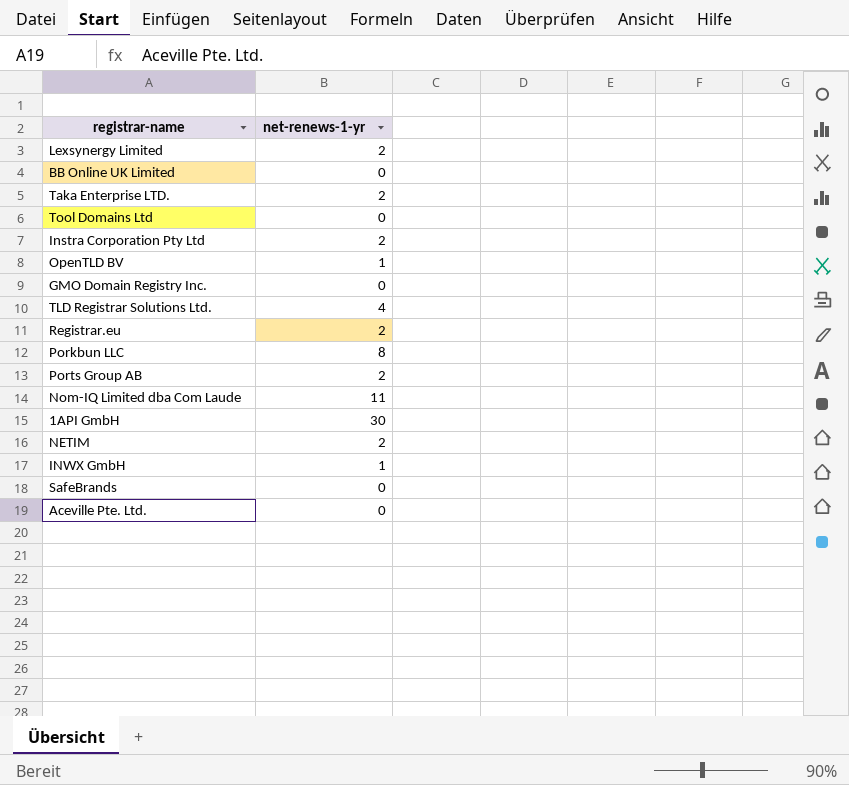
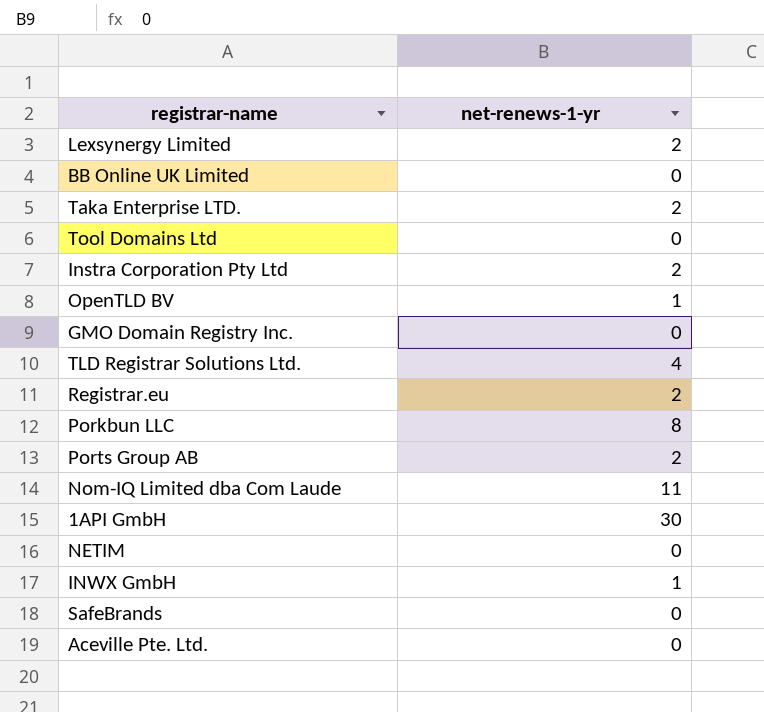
NETIM | net-renews-1-yr: 2 -> 0

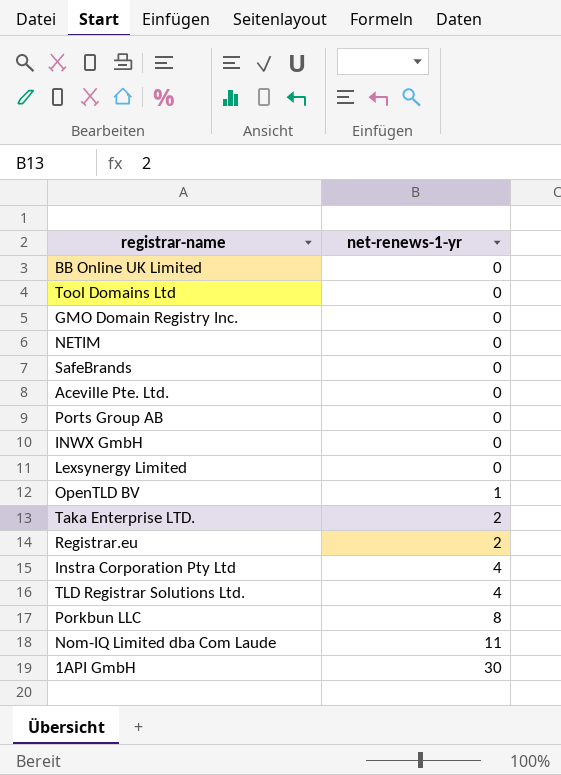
row order: none -> net-renews-1-yr ascending
Ports Group AB | net-renews-1-yr: 2 -> 0
INWX GmbH | net-renews-1-yr: 1 -> 0
Lexsynergy Limited | net-renews-1-yr: 2 -> 0
Instra Corporation Pty Ltd | net-renews-1-yr: 2 -> 4

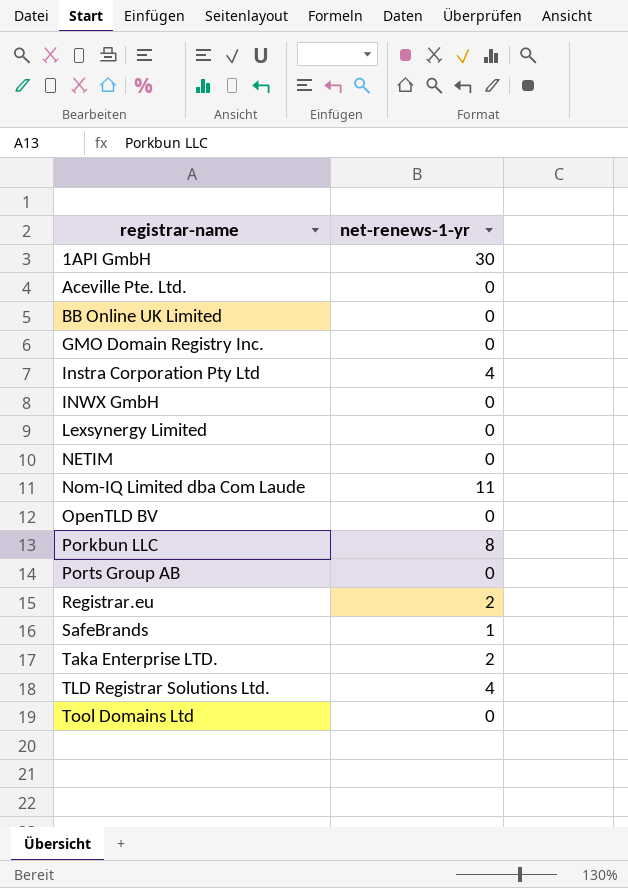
row order: net-renews-1-yr ascending -> registrar-name ascending
OpenTLD BV | net-renews-1-yr: 1 -> 0
SafeBrands | net-renews-1-yr: 0 -> 1

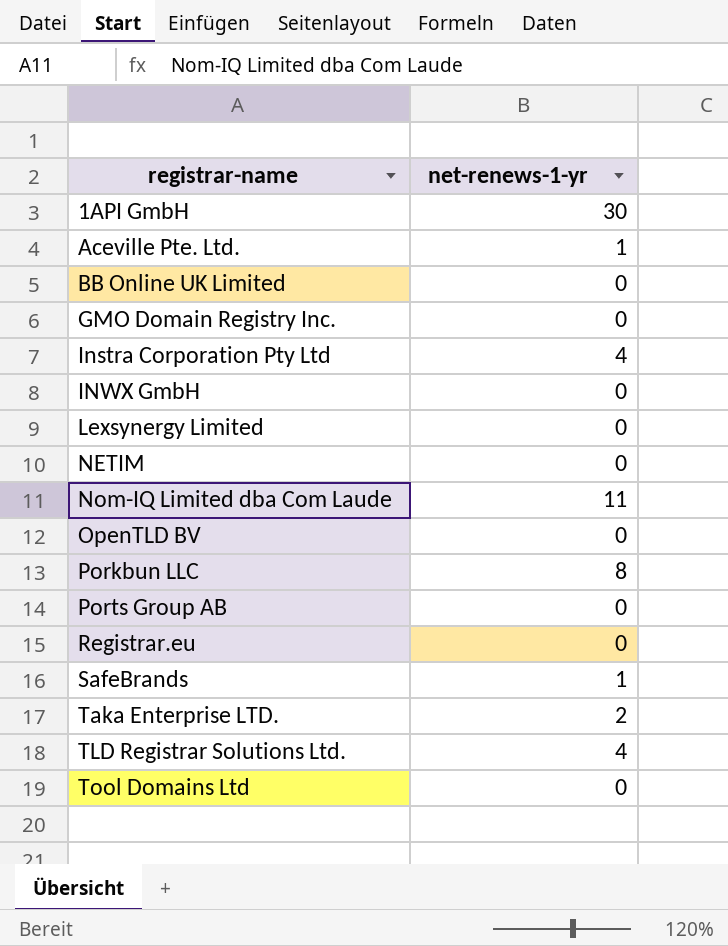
Aceville Pte. Ltd. | net-renews-1-yr: 0 -> 1
Registrar.eu | net-renews-1-yr: 2 -> 0

